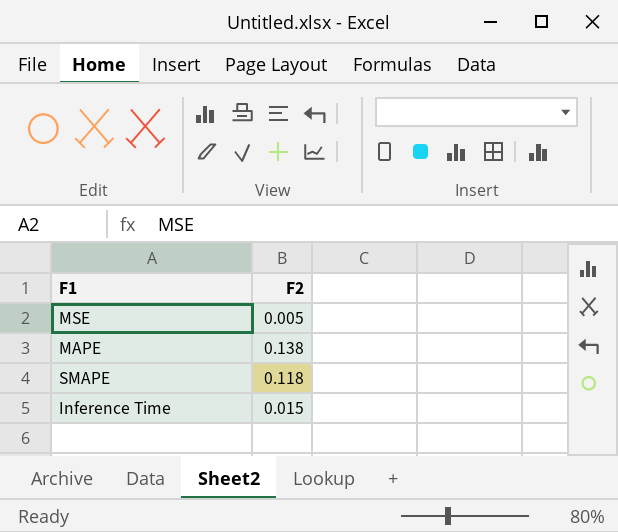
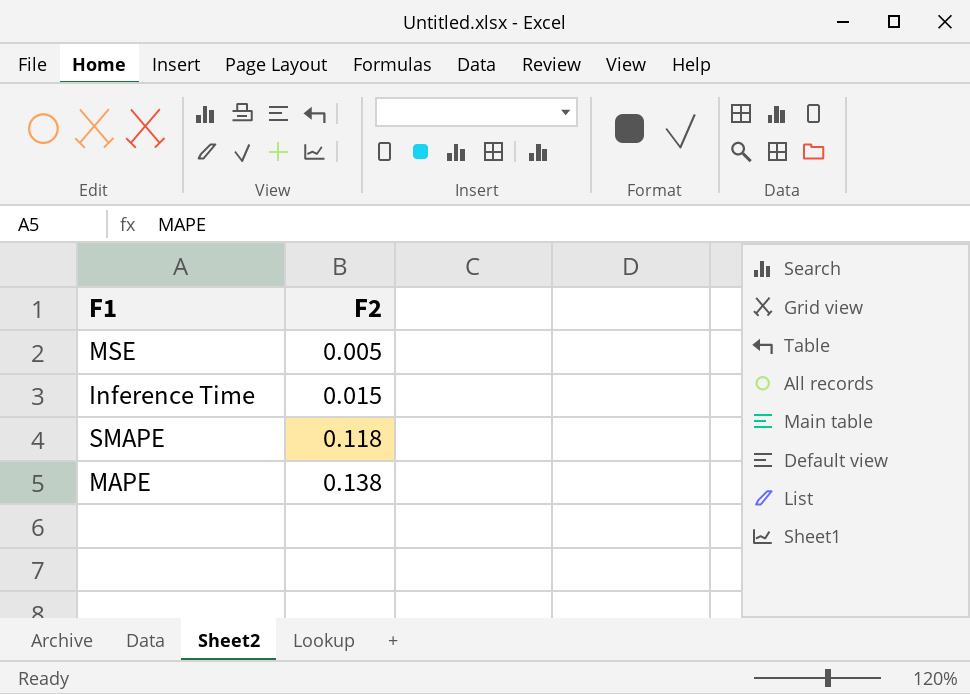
row order: none -> F2 ascending

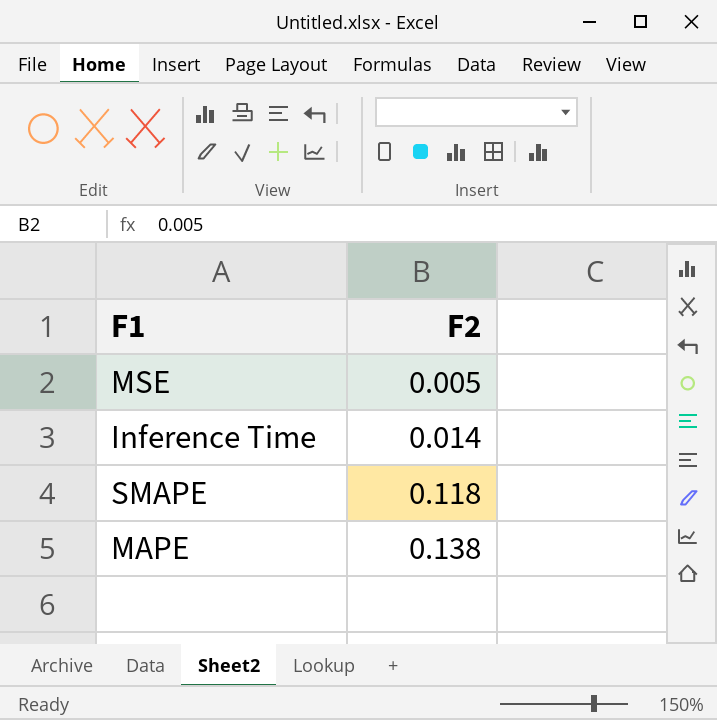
Inference Time | F2: 0.015 -> 0.014

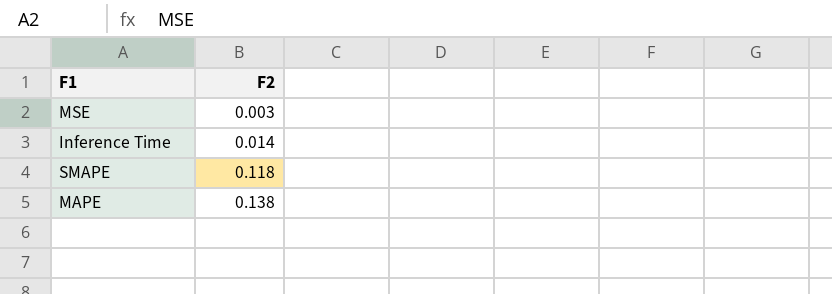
MSE | F2: 0.005 -> 0.003

